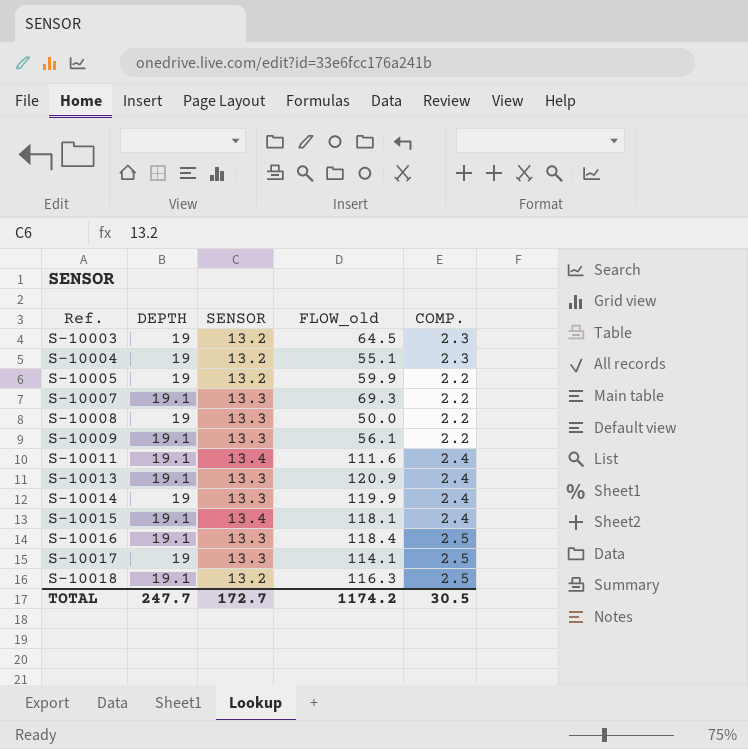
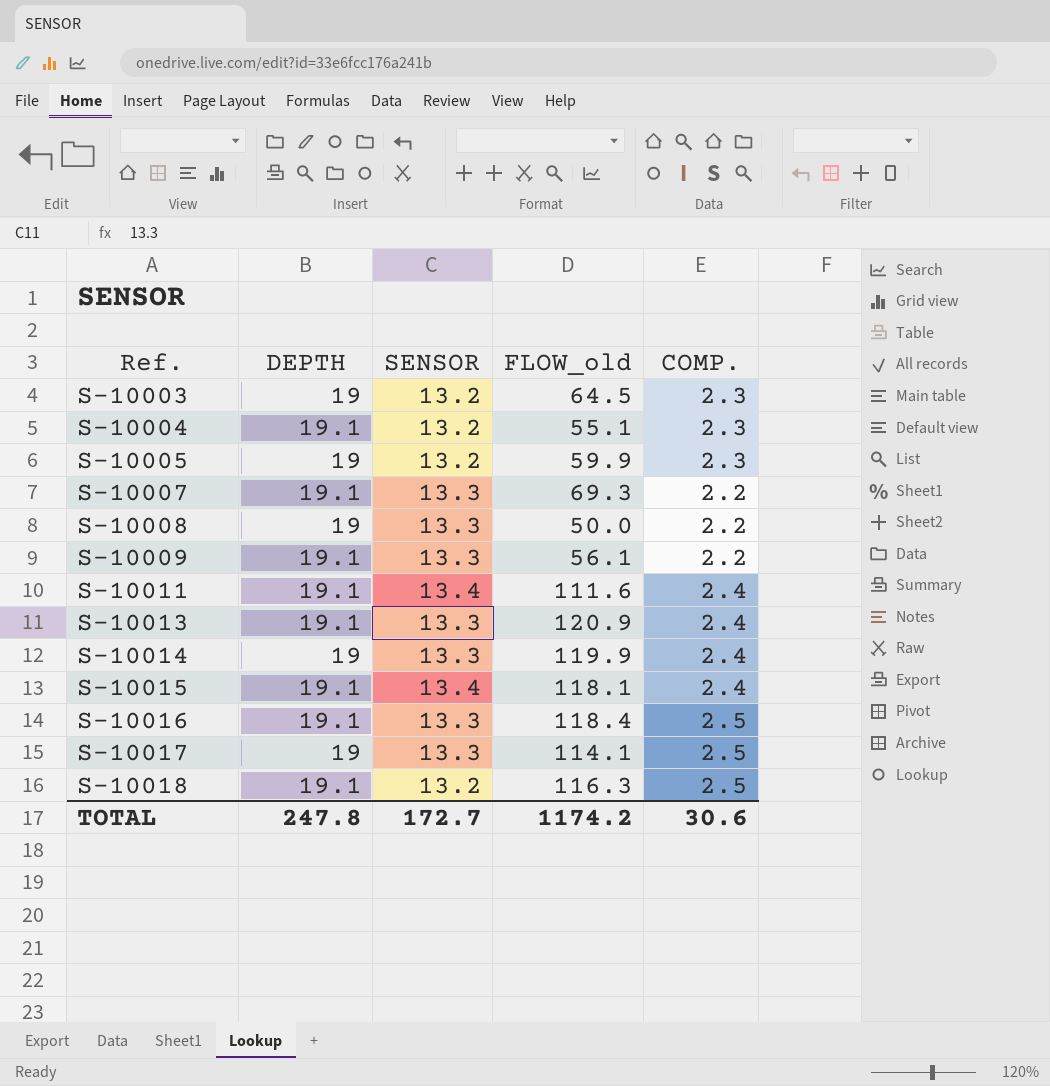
S-10004 | DEPTH: 19 -> 19.1
S-10005 | COMP.: 2.2 -> 2.3
TOTAL | DEPTH: 247.7 -> 247.8
TOTAL | COMP.: 30.5 -> 30.6

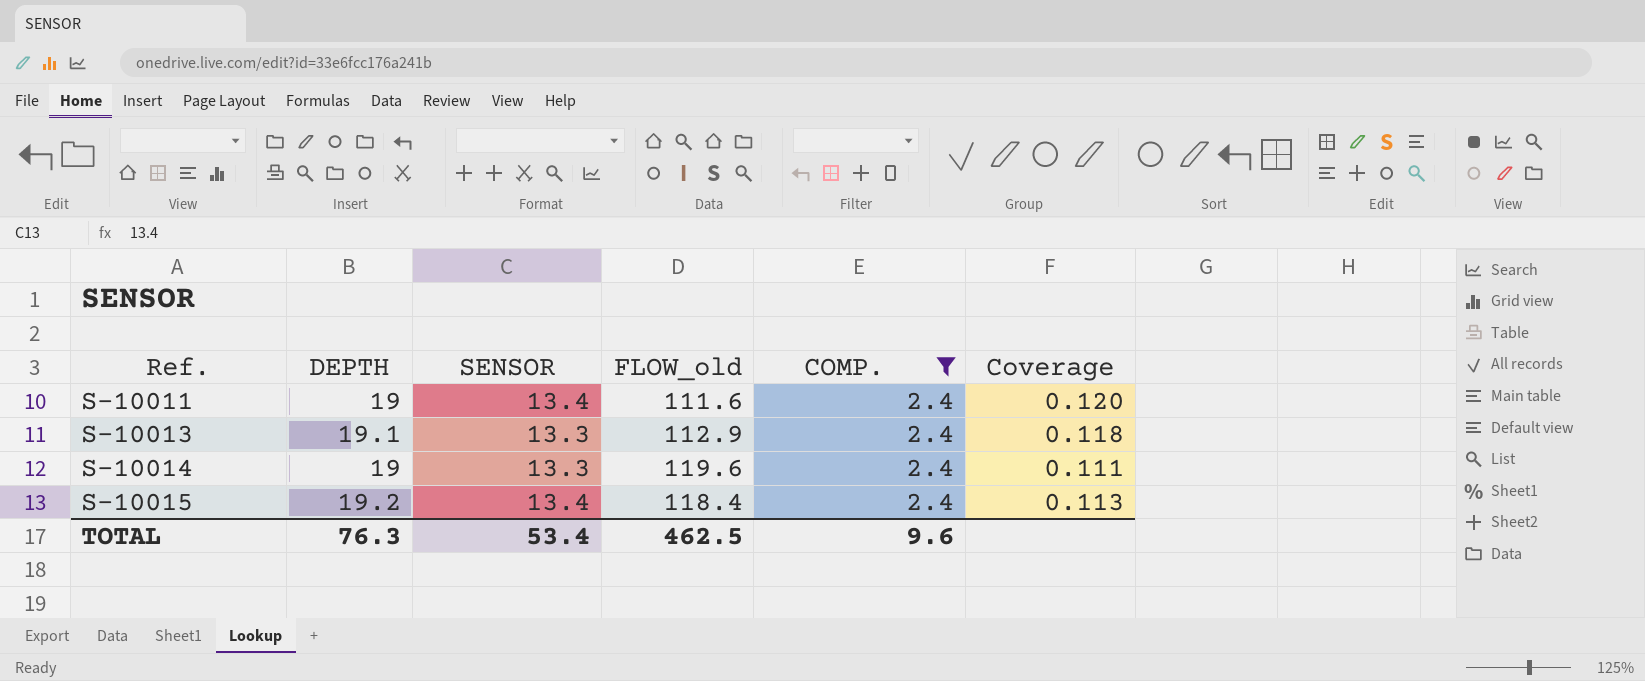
filter: none -> COMP. = 2.4
column Coverage | formula: none -> [SENSOR] / [FLOW_old]
S-10011 | DEPTH: 19.1 -> 19
S-10013 | FLOW_old: 120.9 -> 112.9
S-10014 | FLOW_old: 119.9 -> 119.6
S-10015 | DEPTH: 19.1 -> 19.2
S-10015 | FLOW_old: 118.1 -> 118.4
TOTAL | DEPTH: 247.8 -> 76.3
TOTAL | SENSOR: 172.7 -> 53.4
TOTAL | FLOW_old: 1174.2 -> 462.5
TOTAL | COMP.: 30.6 -> 9.6

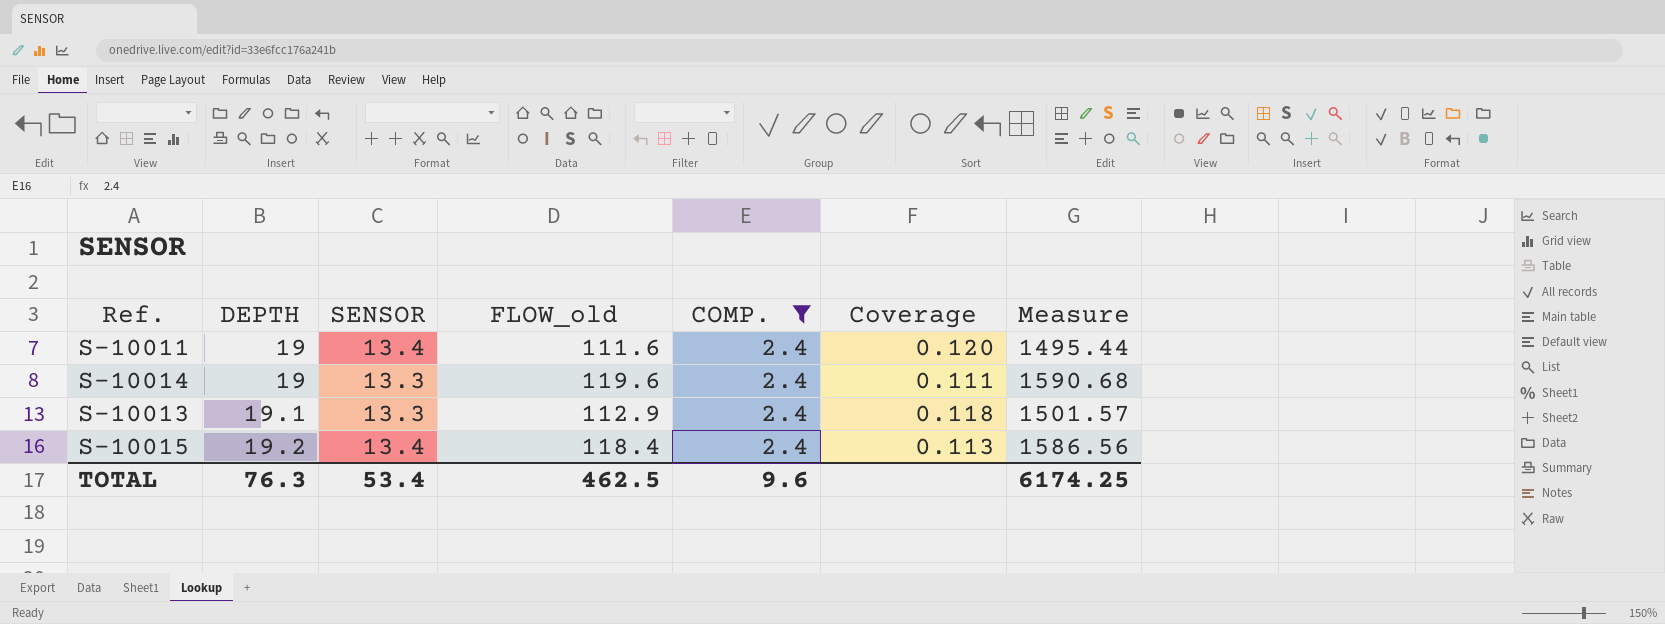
row order: Ref. ascending -> DEPTH ascending
column Measure | formula: none -> [SENSOR] * [FLOW_old]

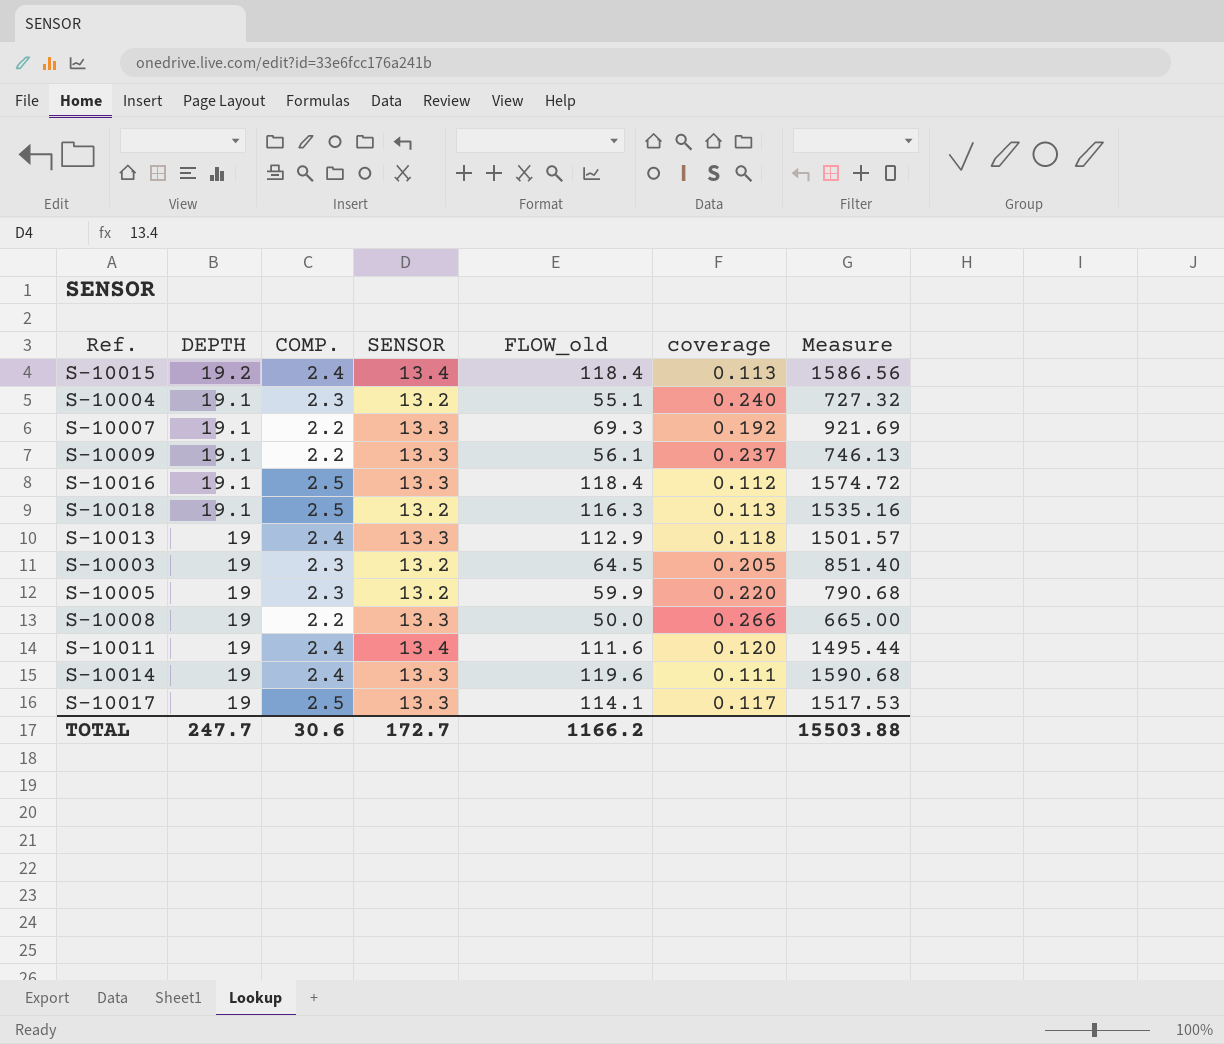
filter: COMP. = 2.4 -> none
row order: DEPTH ascending -> DEPTH descending
column COMP. | position: 5 -> 3
column name: Coverage -> coverage
S-10013 | DEPTH: 19.1 -> 19
TOTAL | DEPTH: 76.3 -> 247.7
TOTAL | COMP.: 9.6 -> 30.6
TOTAL | SENSOR: 53.4 -> 172.7
TOTAL | FLOW_old: 462.5 -> 1166.2
TOTAL | Measure: 6174.25 -> 15503.88

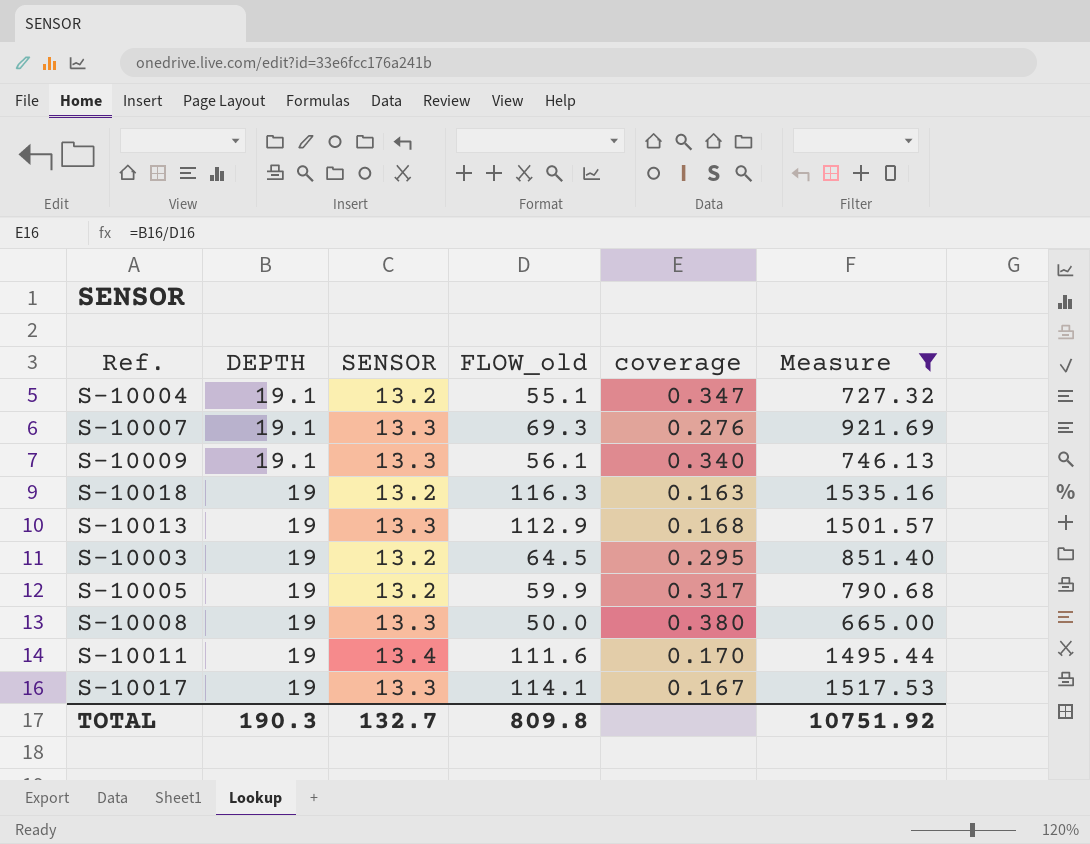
filter: none -> Measure <= 1535.16
column COMP. | position: 3 -> none
column coverage | formula: [SENSOR] / [FLOW_old] -> [DEPTH] / [FLOW_old]
S-10018 | DEPTH: 19.1 -> 19
TOTAL | DEPTH: 247.7 -> 190.3
TOTAL | SENSOR: 172.7 -> 132.7
TOTAL | FLOW_old: 1166.2 -> 809.8
TOTAL | Measure: 15503.88 -> 10751.92

